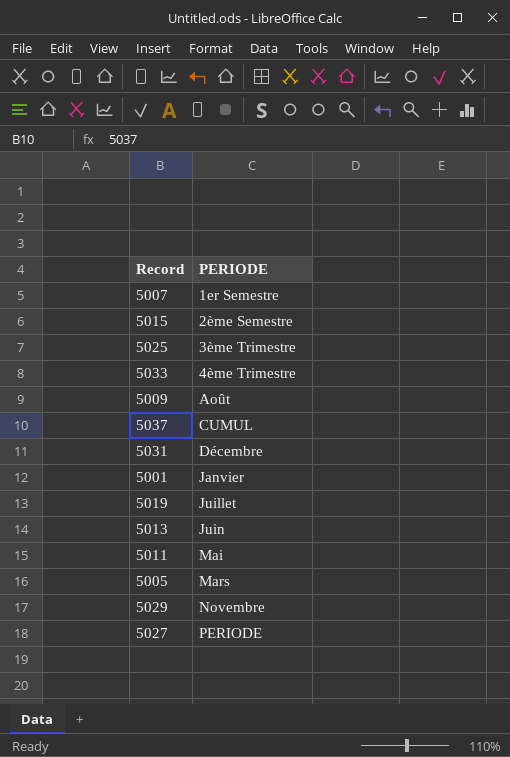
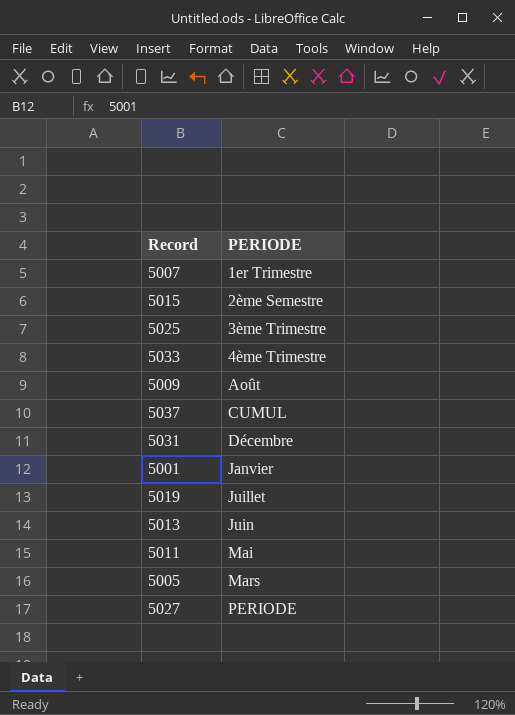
row 5029: Novembre -> none
5007 | PERIODE: 1er Semestre -> 1er Trimestre

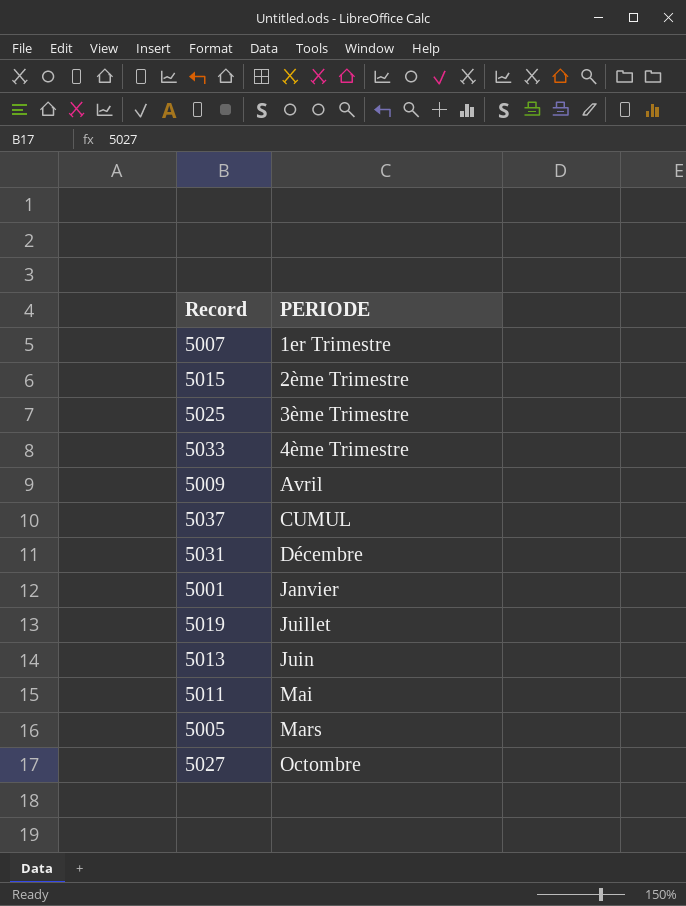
5015 | PERIODE: 2ème Semestre -> 2ème Trimestre
5009 | PERIODE: Août -> Avril
5027 | PERIODE: PERIODE -> Octombre

